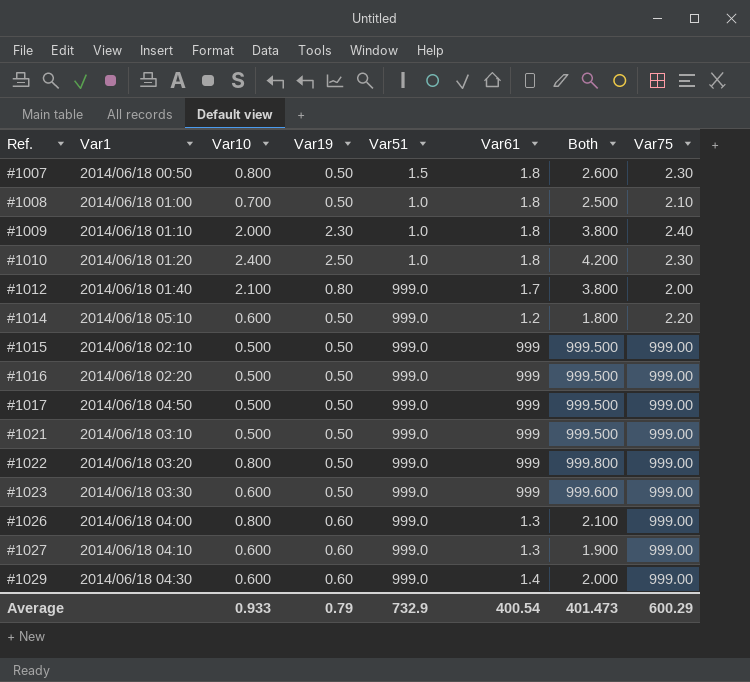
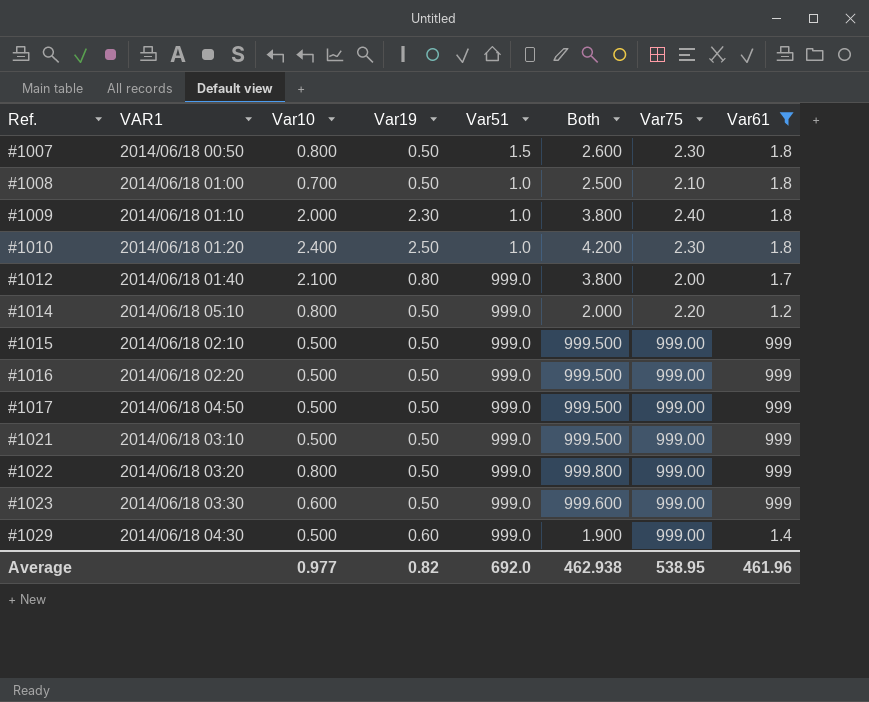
filter: none -> Var61 != 1.3
column name: Var1 -> VAR1
column Var61 | position: 6 -> 8
#1014 | Var10: 0.600 -> 0.800
#1014 | Both: 1.800 -> 2.000
#1029 | Var10: 0.600 -> 0.500
#1029 | Both: 2.000 -> 1.900
Average | Var10: 0.933 -> 0.977
Average | Var19: 0.79 -> 0.82
Average | Var51: 732.9 -> 692.0
Average | Both: 401.473 -> 462.938
Average | Var75: 600.29 -> 538.95
Average | Var61: 400.54 -> 461.96

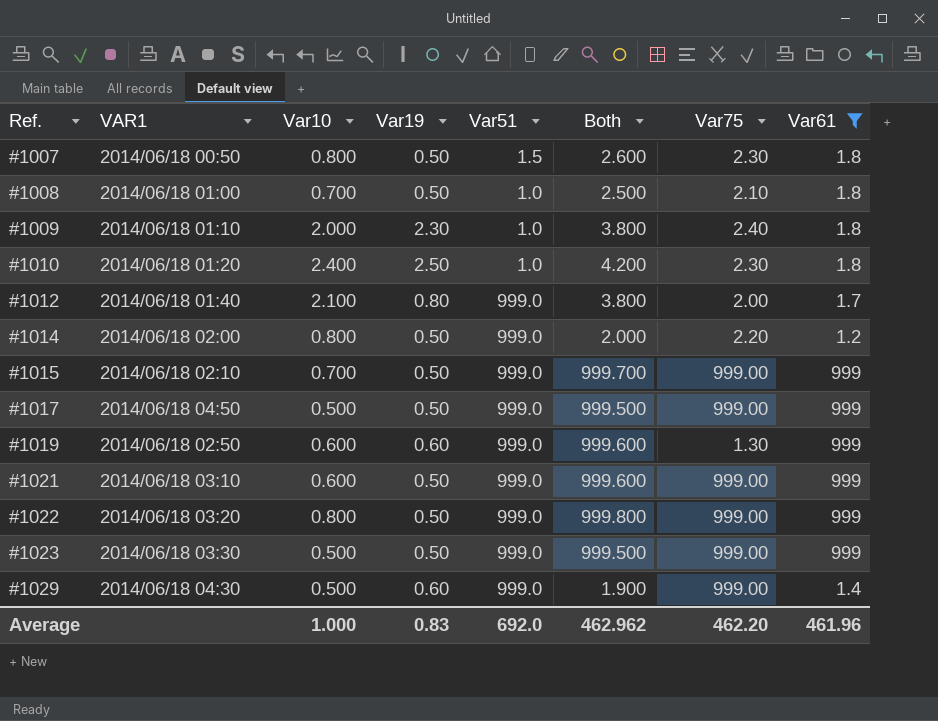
row #1016: 2014/06/18 02:20 | 0.500 | 0.50 | 999.0 | 999.500 | 999.00 | 999 -> none
#1014 | VAR1: 2014/06/18 05:10 -> 2014/06/18 02:00
#1015 | Var10: 0.500 -> 0.700
#1015 | Both: 999.500 -> 999.700
row #1019: none -> 2014/06/18 02:50 | 0.600 | 0.60 | 999.0 | 999.600 | 1.30 | 999
#1021 | Var10: 0.500 -> 0.600
#1021 | Both: 999.500 -> 999.600
#1023 | Var10: 0.600 -> 0.500
#1023 | Both: 999.600 -> 999.500
Average | Var10: 0.977 -> 1.000
Average | Var19: 0.82 -> 0.83
Average | Both: 462.938 -> 462.962
Average | Var75: 538.95 -> 462.20

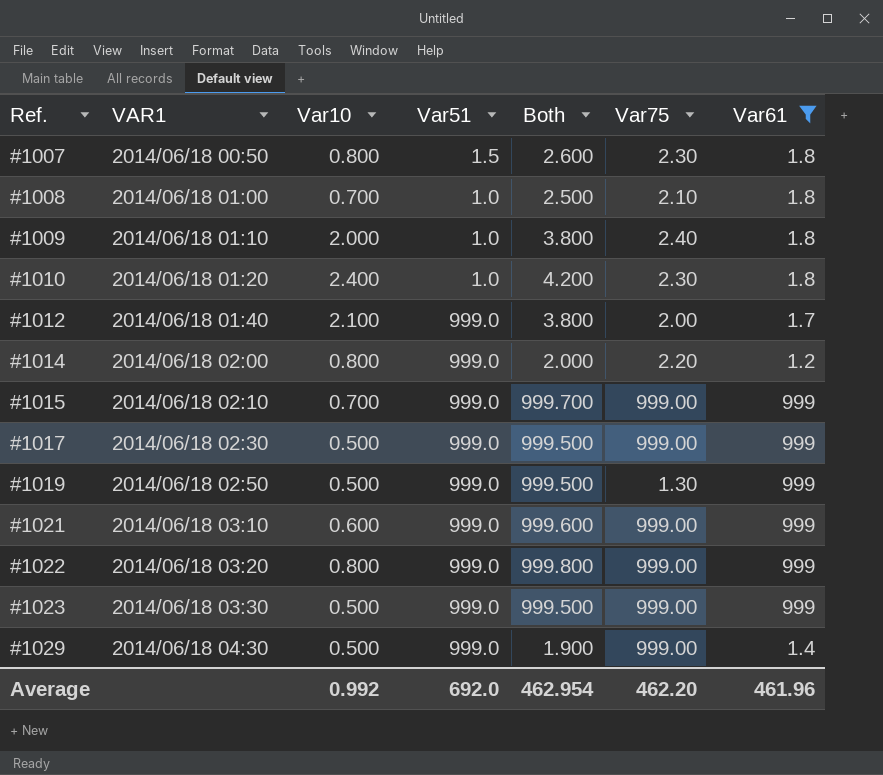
column Var19 | position: 4 -> none
#1017 | VAR1: 2014/06/18 04:50 -> 2014/06/18 02:30
#1019 | Var10: 0.600 -> 0.500
#1019 | Both: 999.600 -> 999.500
Average | Var10: 1.000 -> 0.992
Average | Both: 462.962 -> 462.954

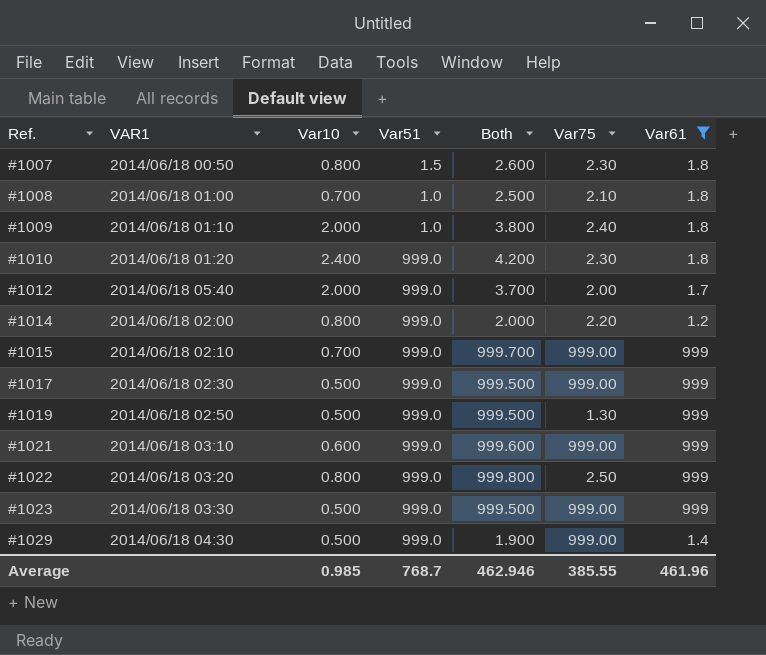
#1010 | Var51: 1.0 -> 999.0
#1012 | VAR1: 2014/06/18 01:40 -> 2014/06/18 05:40
#1012 | Var10: 2.100 -> 2.000
#1012 | Both: 3.800 -> 3.700
#1022 | Var75: 999.00 -> 2.50
Average | Var10: 0.992 -> 0.985
Average | Var51: 692.0 -> 768.7
Average | Both: 462.954 -> 462.946
Average | Var75: 462.20 -> 385.55

